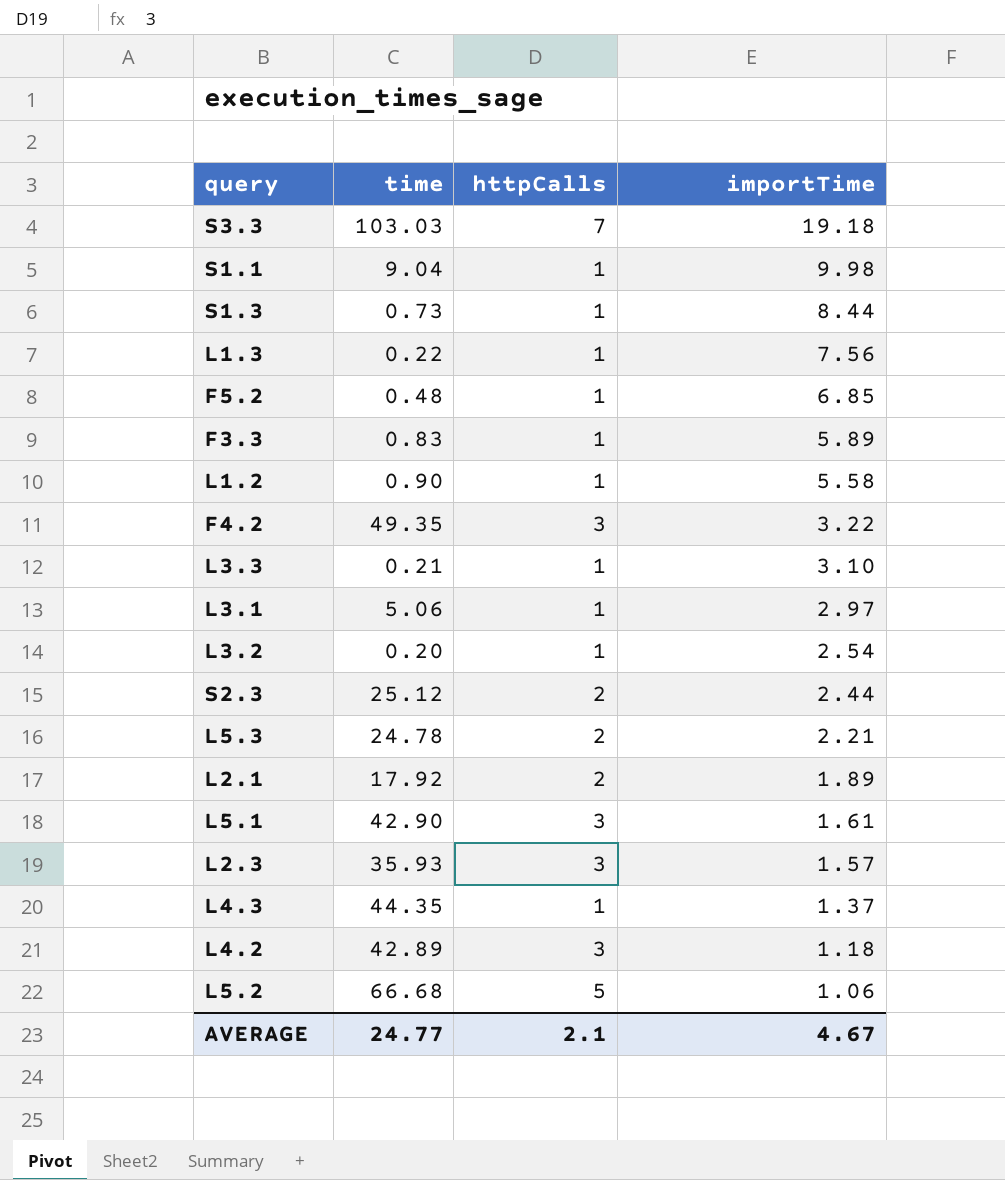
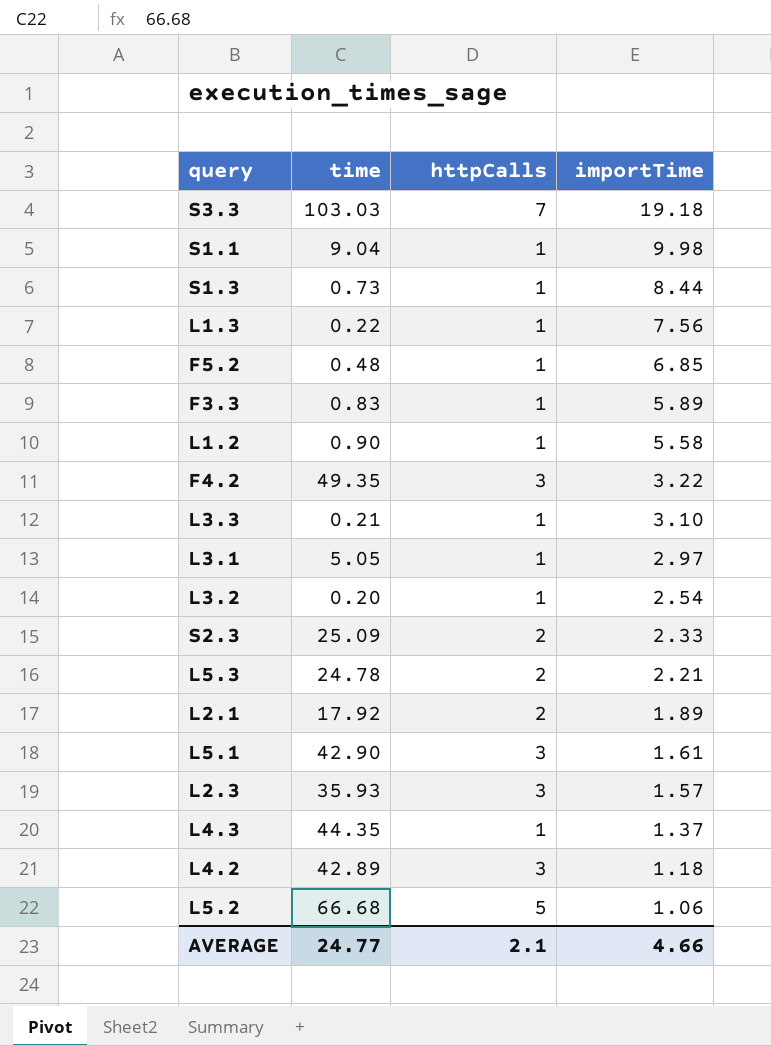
L3.1 | time: 5.06 -> 5.05
S2.3 | time: 25.12 -> 25.09
S2.3 | importTime: 2.44 -> 2.33
AVERAGE | importTime: 4.67 -> 4.66

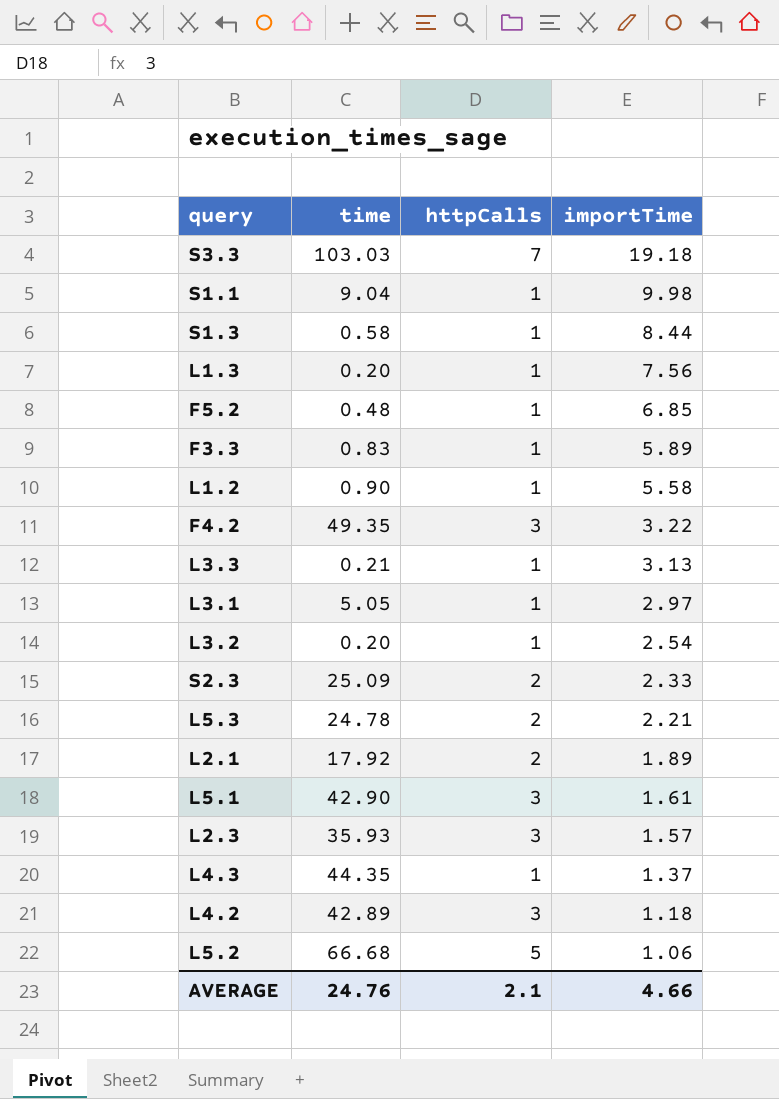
S1.3 | time: 0.73 -> 0.58
L1.3 | time: 0.22 -> 0.20
L3.3 | importTime: 3.10 -> 3.13
AVERAGE | time: 24.77 -> 24.76

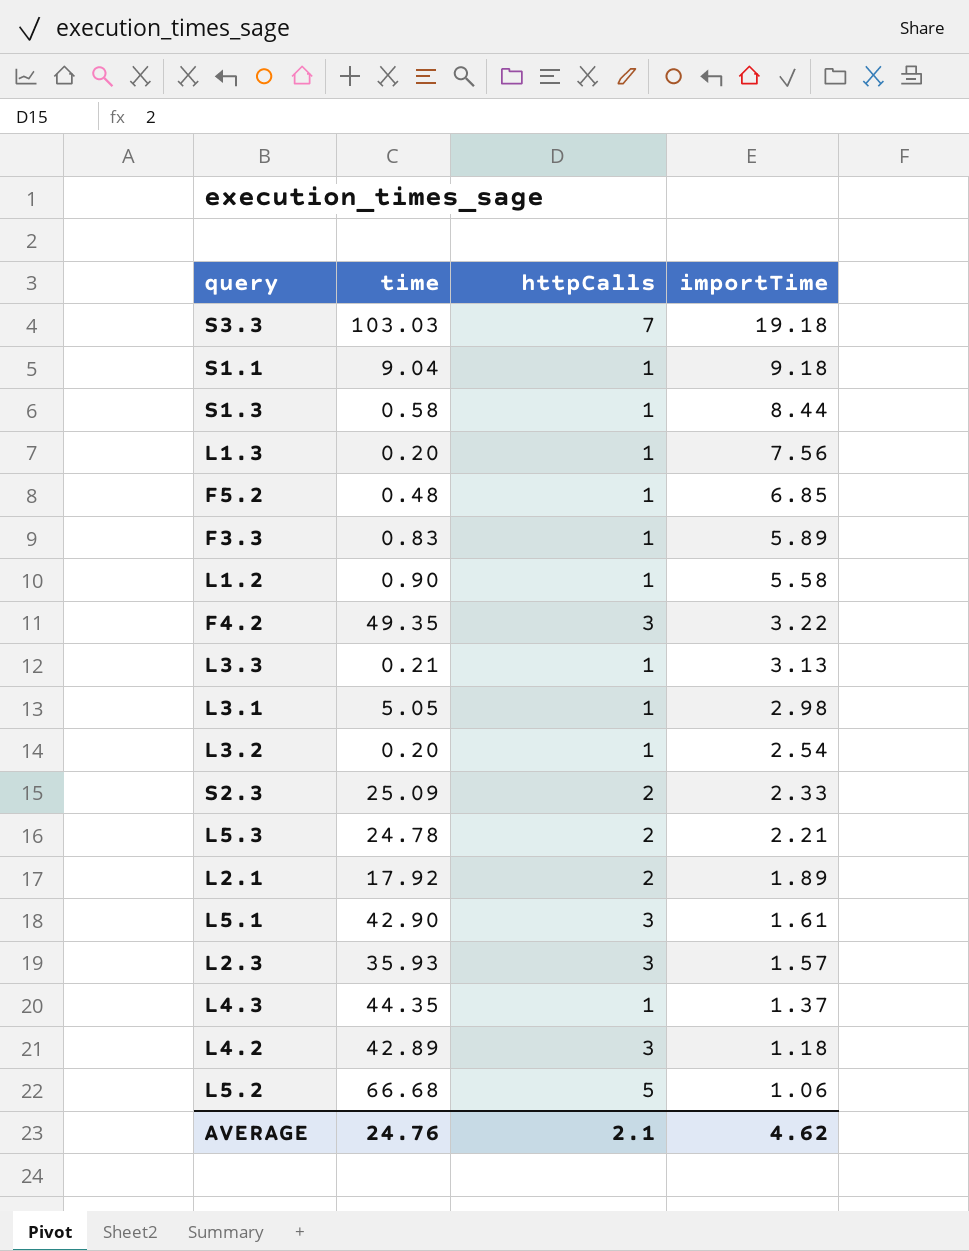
S1.1 | importTime: 9.98 -> 9.18
L3.1 | importTime: 2.97 -> 2.98
AVERAGE | importTime: 4.66 -> 4.62

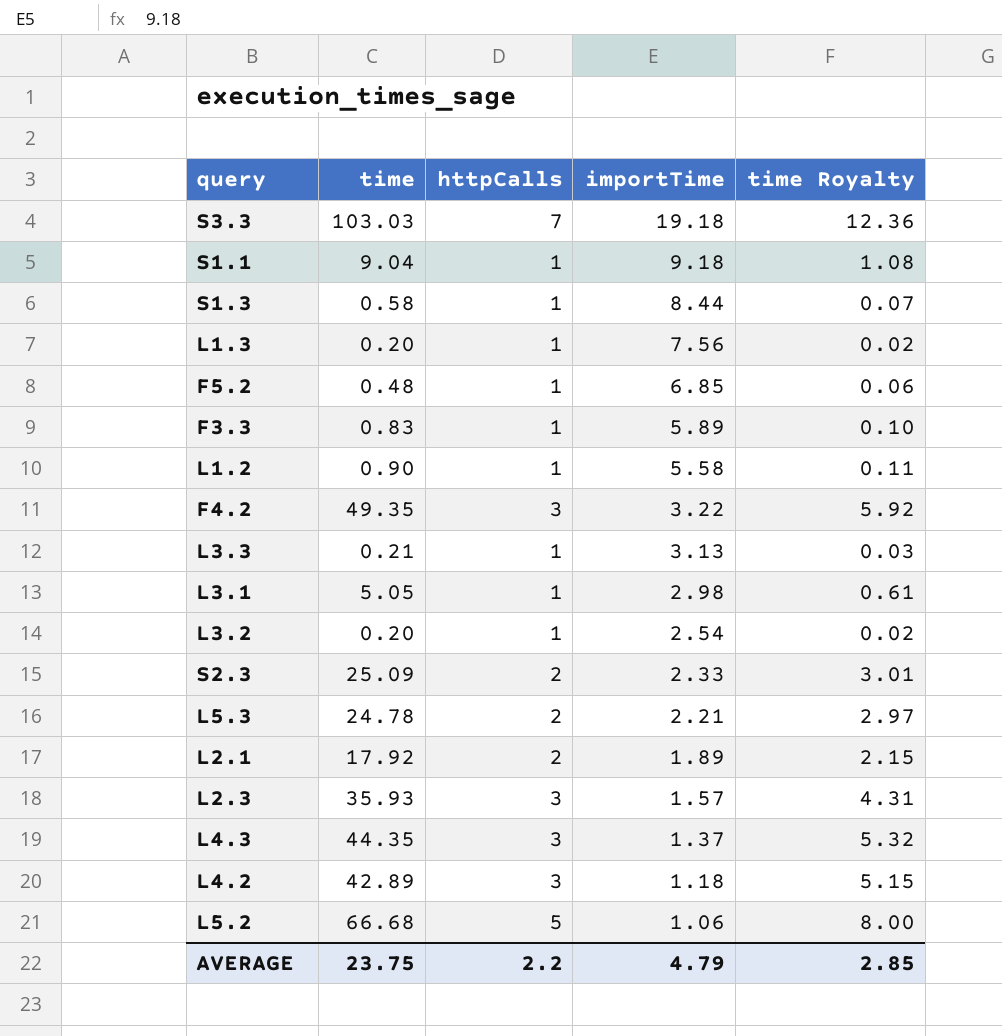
column time Royalty | formula: none -> [time] * 0.12
row L5.1: 42.90 | 3 | 1.61 -> none
L4.3 | httpCalls: 1 -> 3
AVERAGE | time: 24.76 -> 23.75
AVERAGE | httpCalls: 2.1 -> 2.2
AVERAGE | importTime: 4.62 -> 4.79

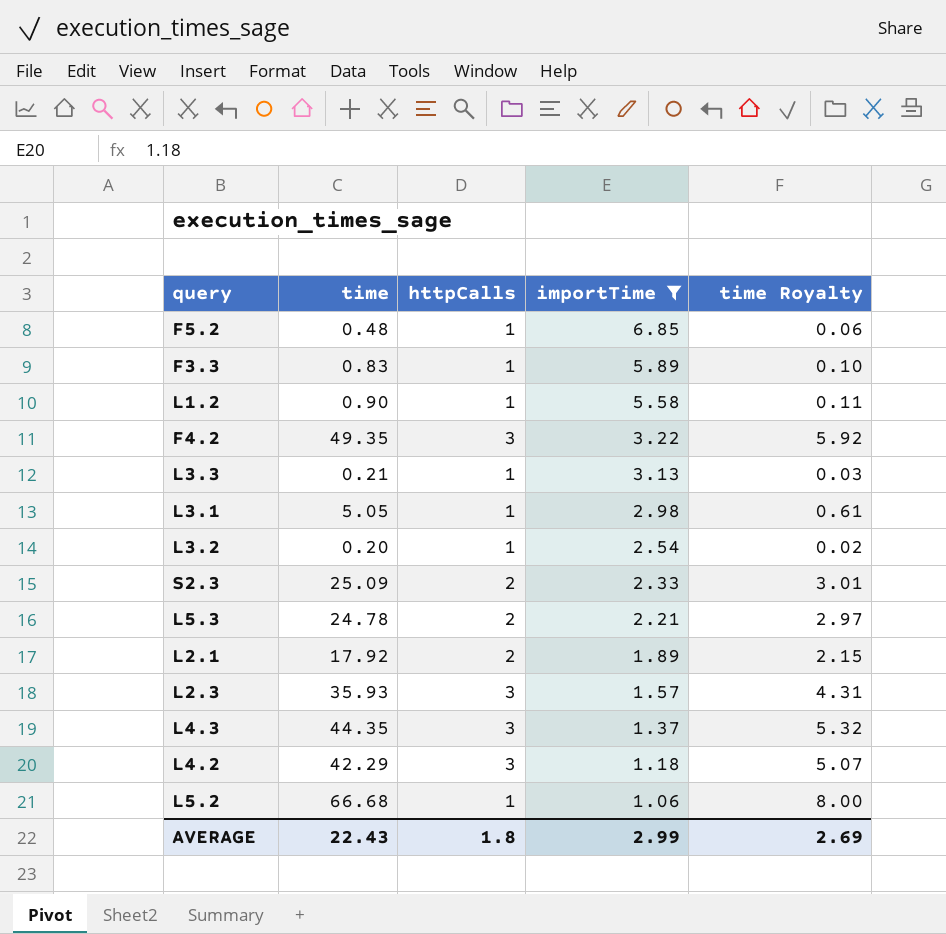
filter: none -> importTime <= 6.85
L4.2 | time: 42.89 -> 42.29
L4.2 | time Royalty: 5.15 -> 5.07
L5.2 | httpCalls: 5 -> 1
AVERAGE | time: 23.75 -> 22.43
AVERAGE | httpCalls: 2.2 -> 1.8
AVERAGE | importTime: 4.79 -> 2.99
AVERAGE | time Royalty: 2.85 -> 2.69

